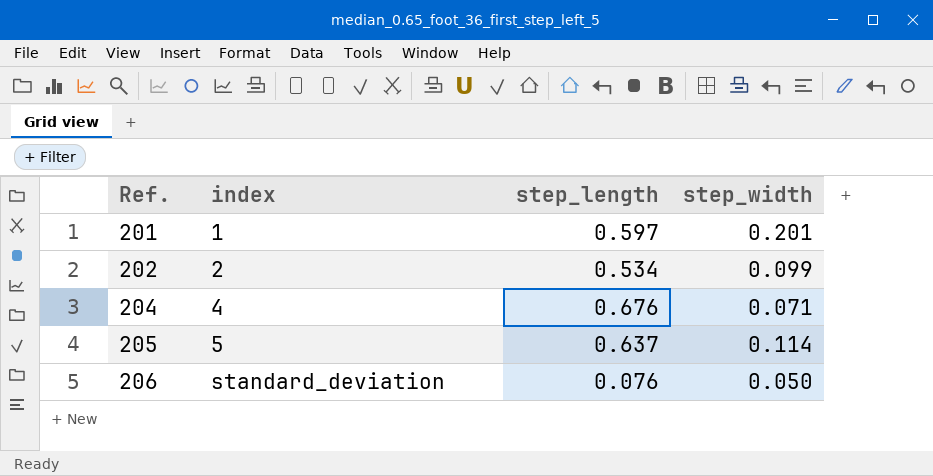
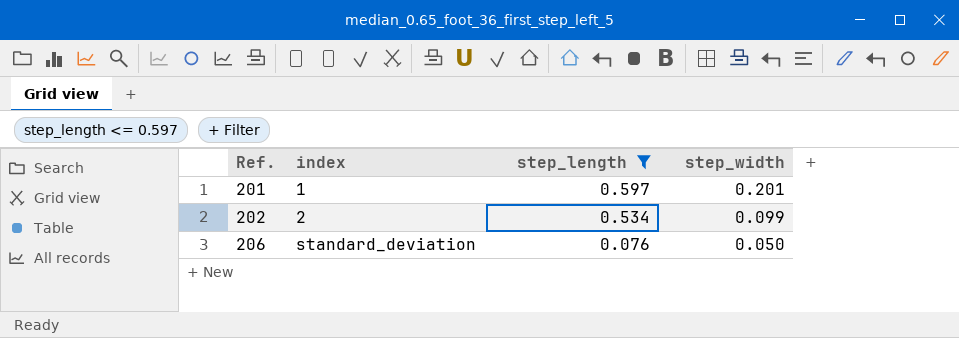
filter: none -> step_length <= 0.597

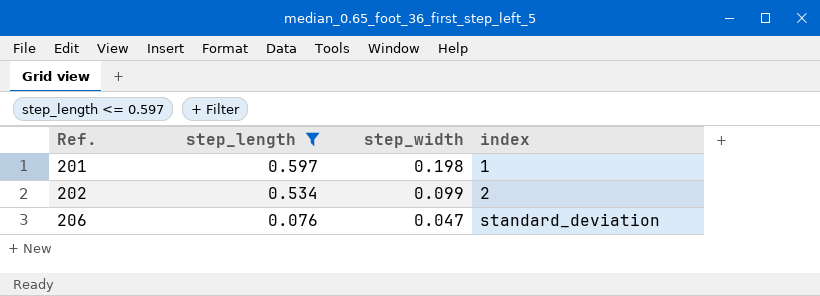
column index | position: 2 -> 4
201 | step_width: 0.201 -> 0.198
206 | step_width: 0.050 -> 0.047

